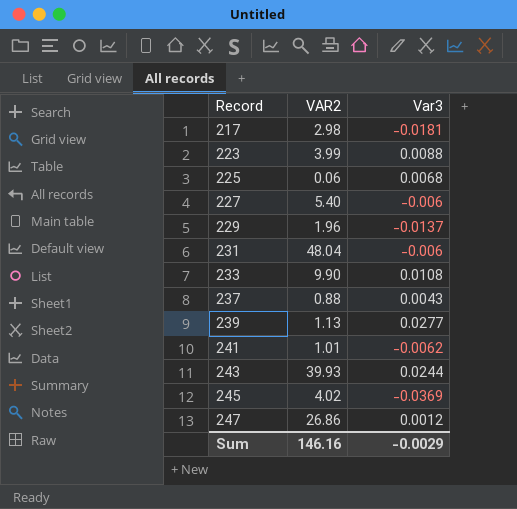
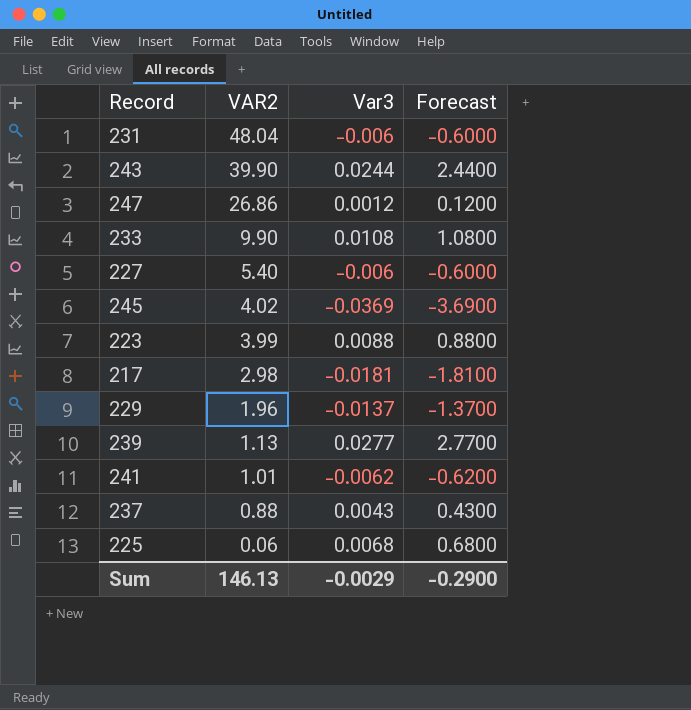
row order: Record ascending -> VAR2 descending
column Forecast | formula: none -> [Var3] * 100
243 | VAR2: 39.93 -> 39.90
Sum | VAR2: 146.16 -> 146.13

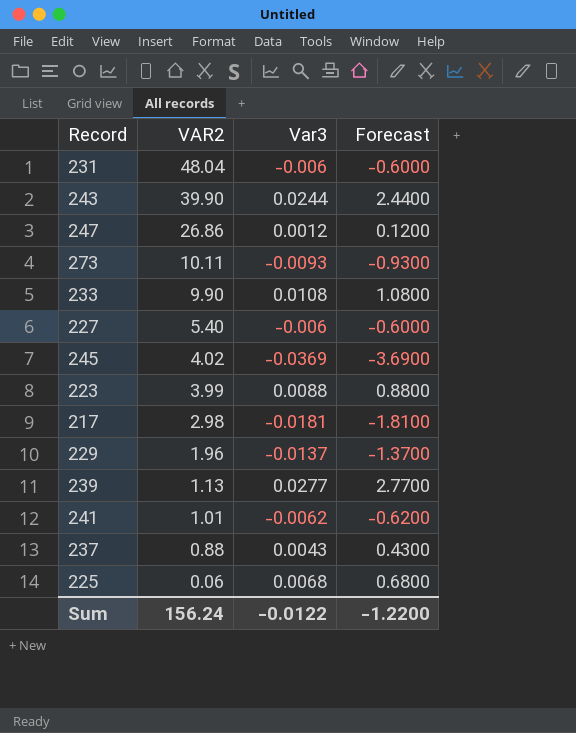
row 273: none -> 10.11 | -0.0093 | -0.9300
Sum | VAR2: 146.13 -> 156.24
Sum | Var3: -0.0029 -> -0.0122
Sum | Forecast: -0.2900 -> -1.2200

